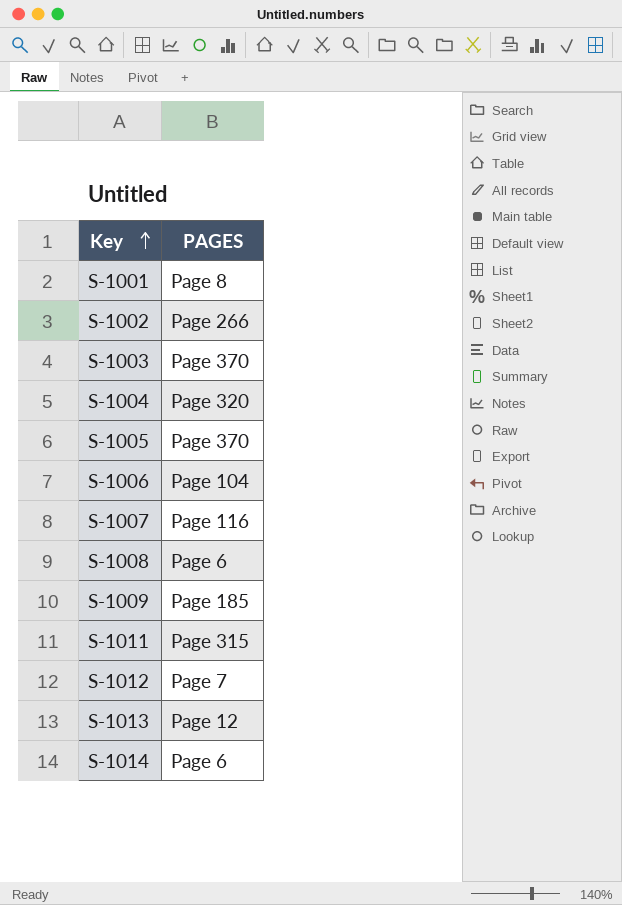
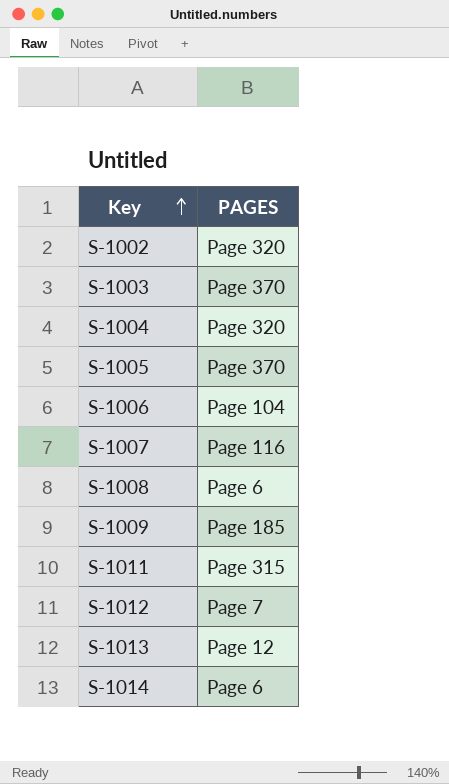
row S-1001: Page 8 -> none
S-1002 | PAGES: Page 266 -> Page 320

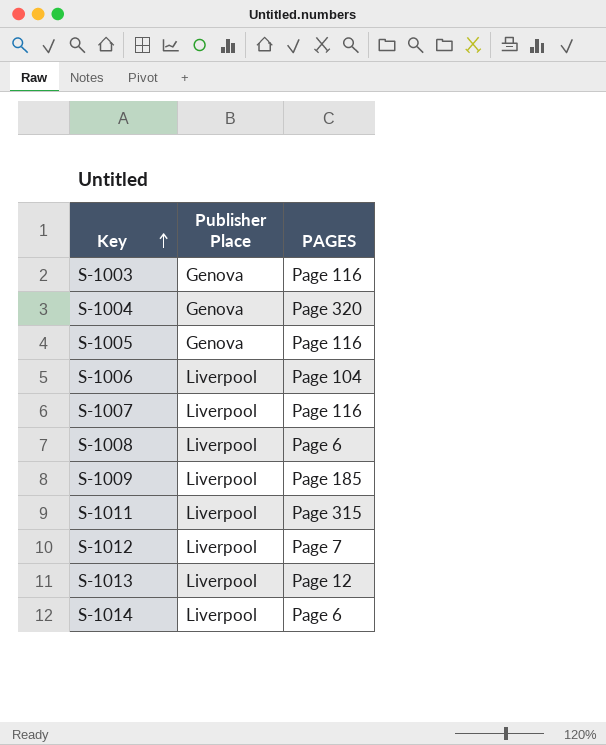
column Publisher Place | position: none -> 2
row S-1002: Page 320 -> none
S-1003 | PAGES: Page 370 -> Page 116
S-1005 | PAGES: Page 370 -> Page 116

